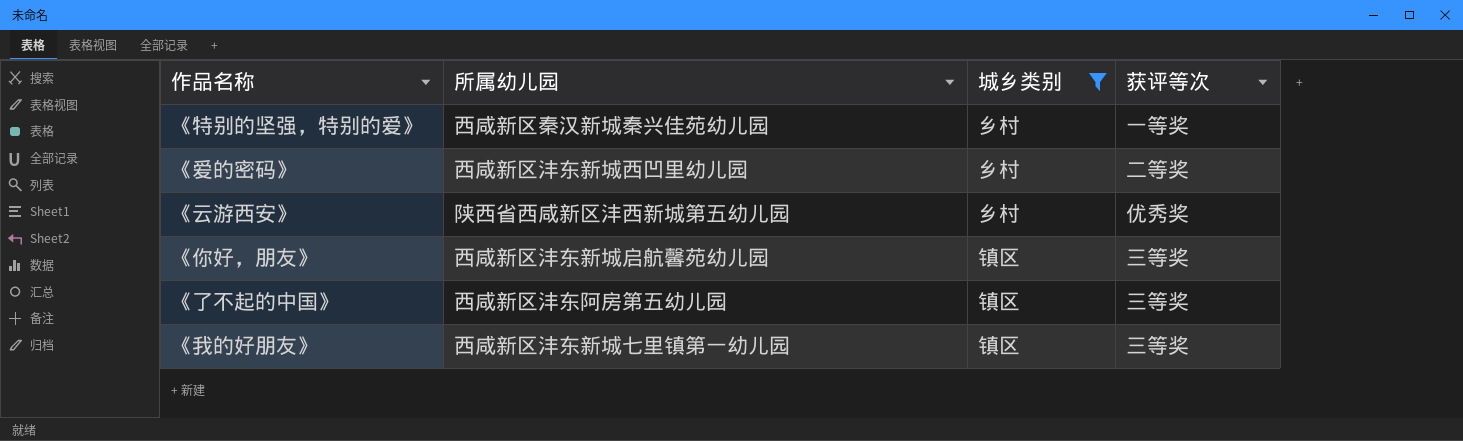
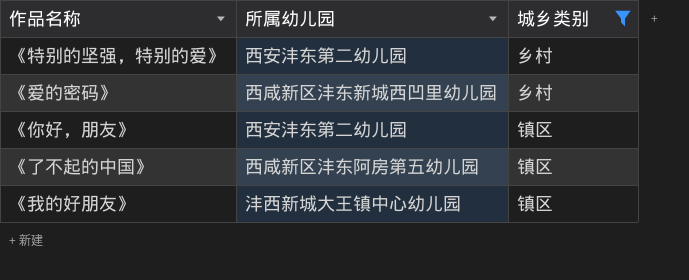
column 获评等次 | position: 4 -> none
row 《云游西安》: 陕西省西咸新区沣西新城第五幼儿园 | 乡村 | 优秀奖 -> none
《特别的坚强，特别的爱》 | 所属幼儿园: 西咸新区秦汉新城秦兴佳苑幼儿园 -> 西安沣东第二幼儿园
《你好，朋友》 | 所属幼儿园: 西咸新区沣东新城启航馨苑幼儿园 -> 西安沣东第二幼儿园
《我的好朋友》 | 所属幼儿园: 西咸新区沣东新城七里镇第一幼儿园 -> 沣西新城大王镇中心幼儿园

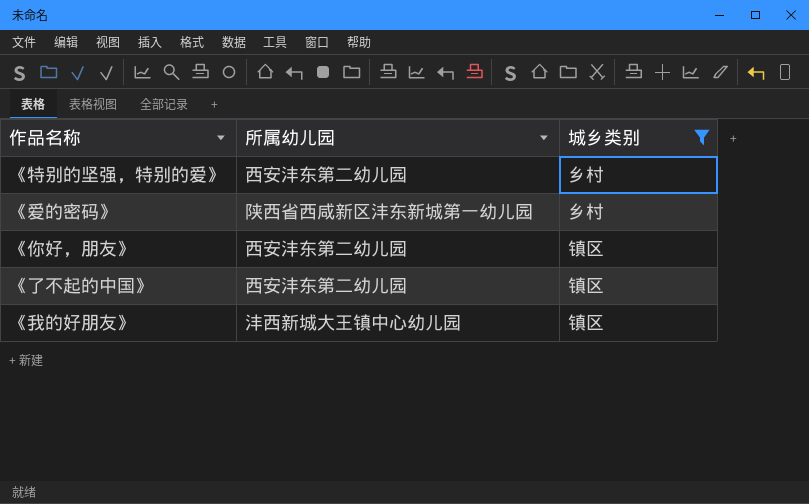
《爱的密码》 | 所属幼儿园: 西咸新区沣东新城西凹里幼儿园 -> 陕西省西咸新区沣东新城第一幼儿园
《了不起的中国》 | 所属幼儿园: 西咸新区沣东阿房第五幼儿园 -> 西安沣东第二幼儿园

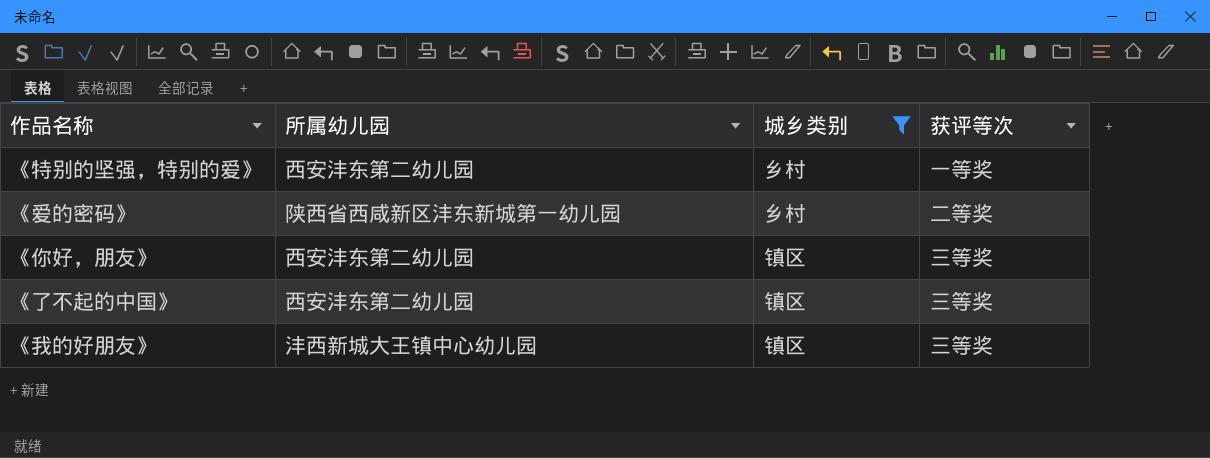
column 获评等次 | position: none -> 4

